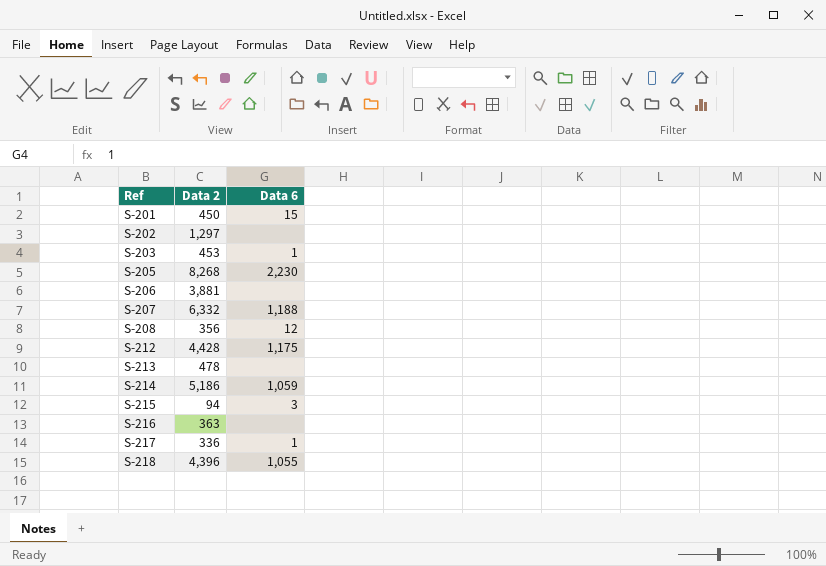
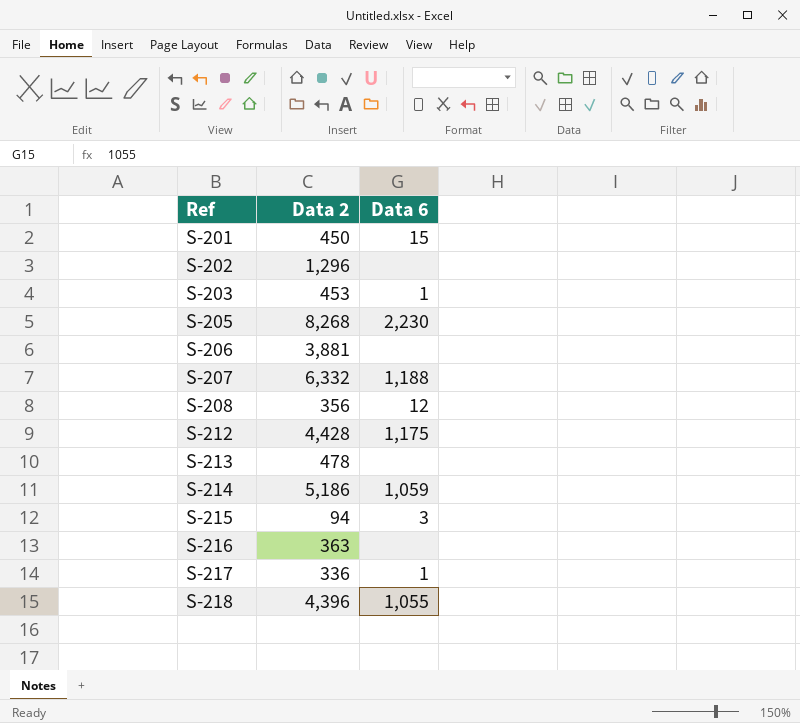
S-202 | Data 2: 1,297 -> 1,296

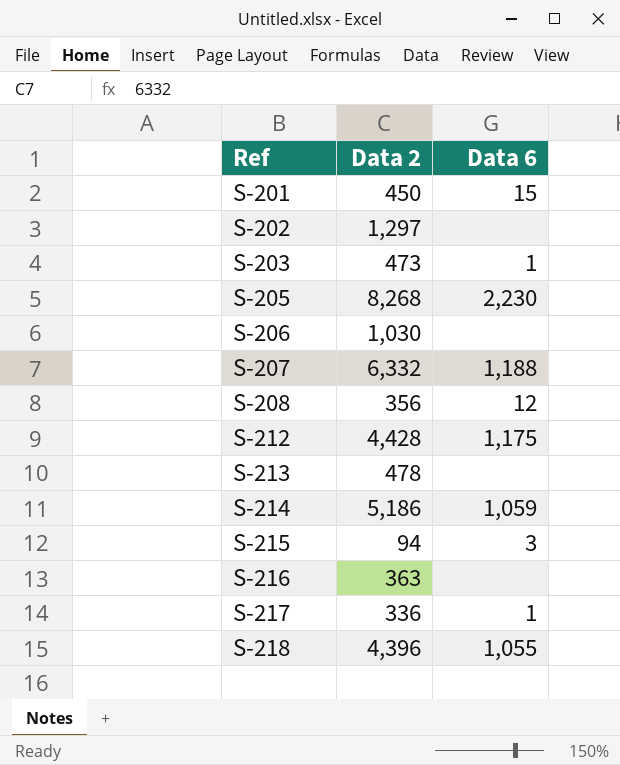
S-202 | Data 2: 1,296 -> 1,297
S-203 | Data 2: 453 -> 473
S-206 | Data 2: 3,881 -> 1,030

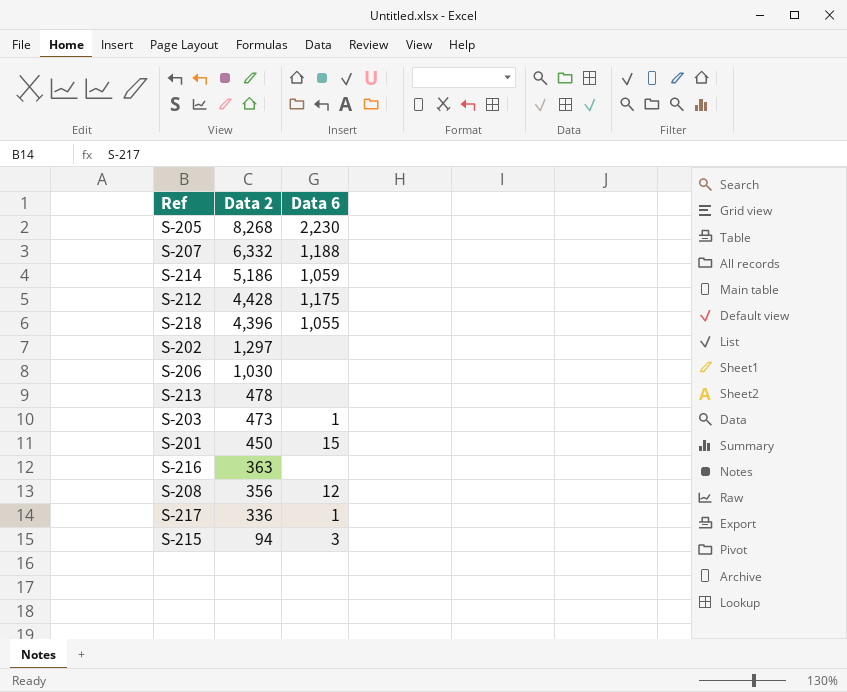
row order: Ref ascending -> Data 2 descending

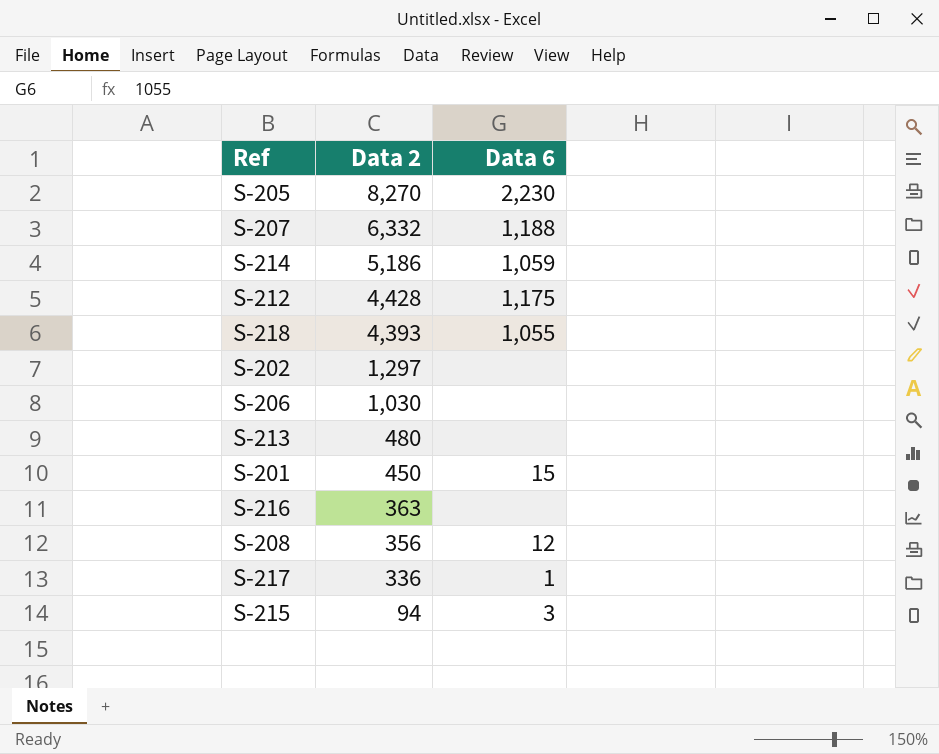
row S-203: 473 | 1 -> none
S-205 | Data 2: 8,268 -> 8,270
S-218 | Data 2: 4,396 -> 4,393
S-213 | Data 2: 478 -> 480

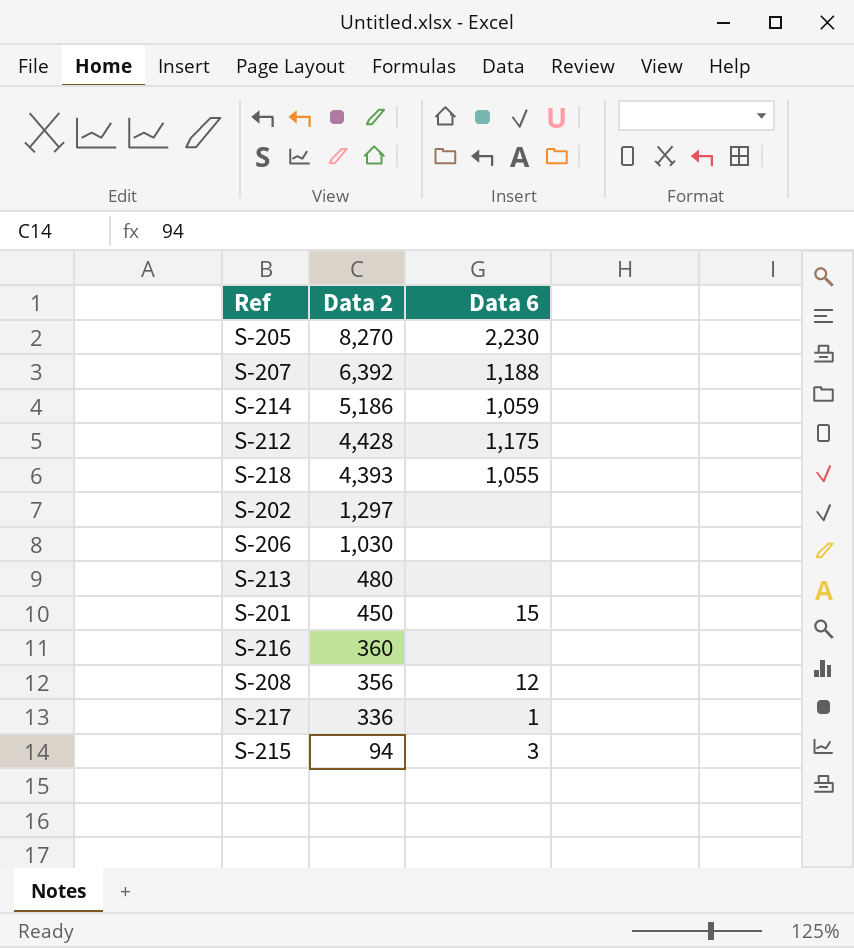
S-207 | Data 2: 6,332 -> 6,392
S-216 | Data 2: 363 -> 360

